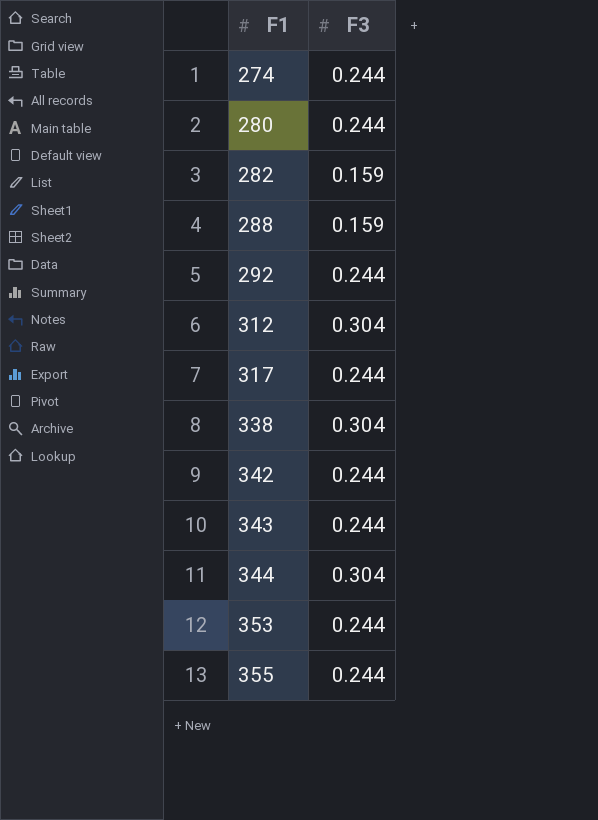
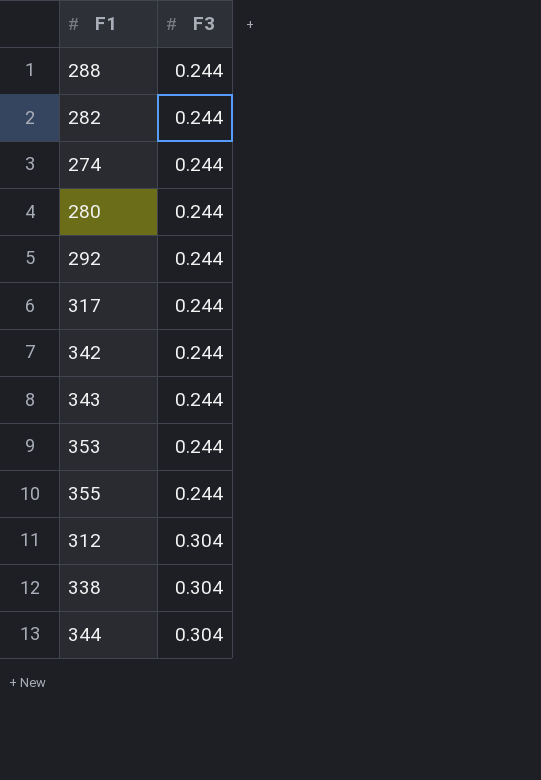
row order: F1 ascending -> F3 ascending
288 | F3: 0.159 -> 0.244
282 | F3: 0.159 -> 0.244

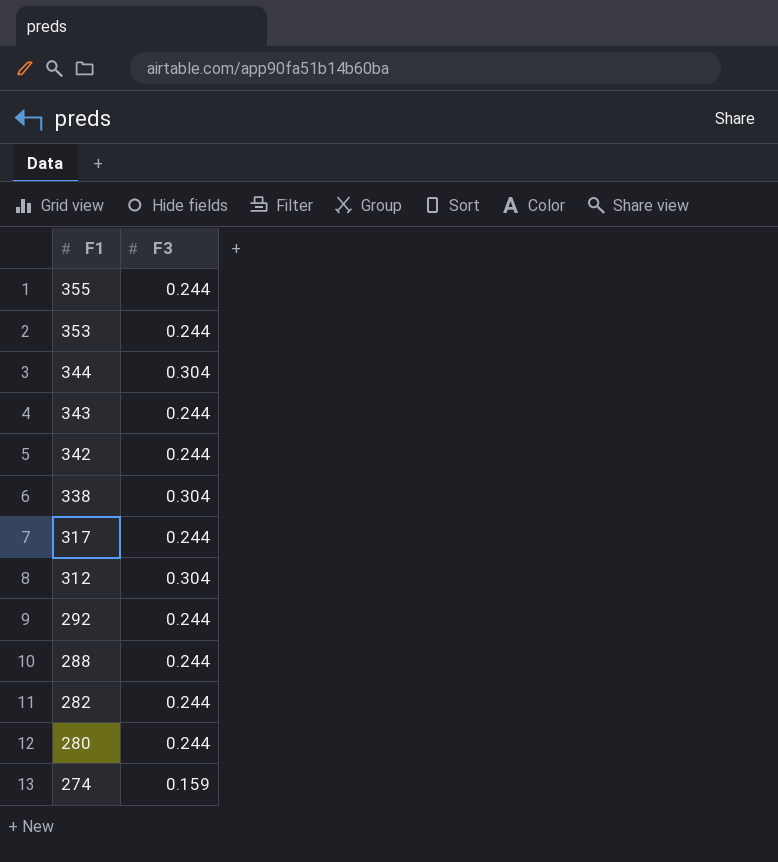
row order: F3 ascending -> F1 descending
274 | F3: 0.244 -> 0.159

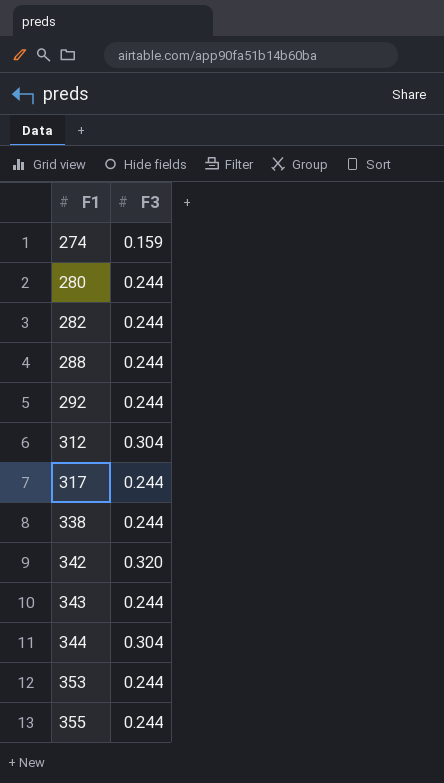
row order: F1 descending -> F1 ascending
338 | F3: 0.304 -> 0.244
342 | F3: 0.244 -> 0.320

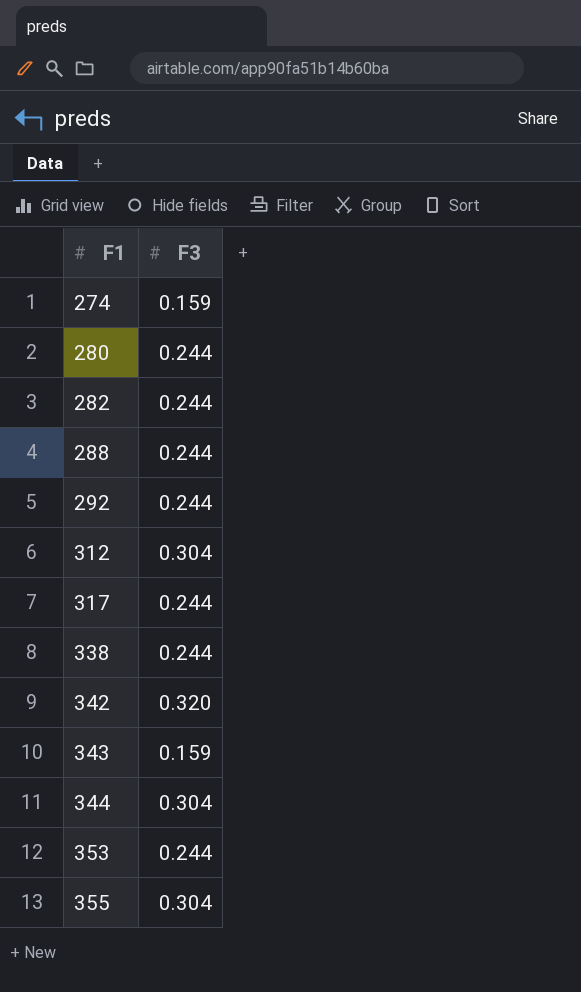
343 | F3: 0.244 -> 0.159
355 | F3: 0.244 -> 0.304

